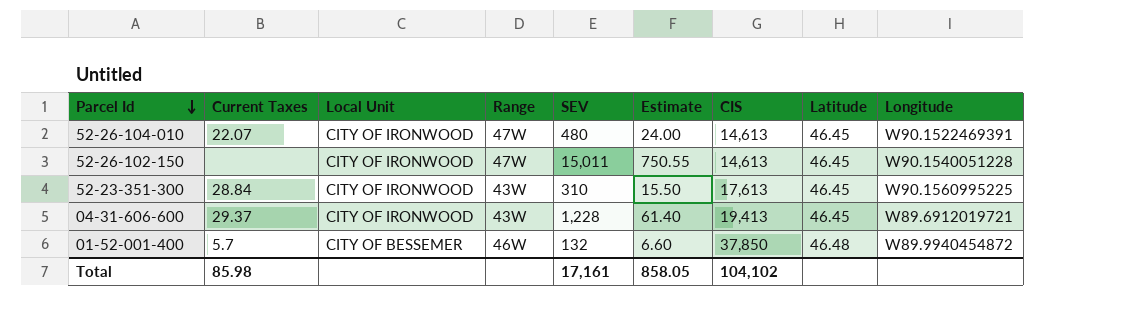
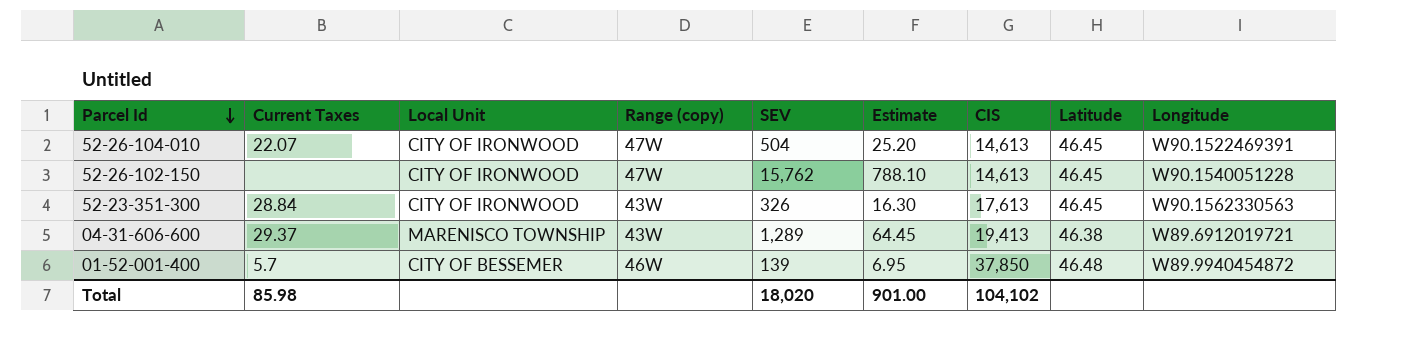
column name: Range -> Range (copy)
52-26-104-010 | SEV: 480 -> 504
52-26-104-010 | Estimate: 24.00 -> 25.20
52-26-102-150 | SEV: 15,011 -> 15,762
52-26-102-150 | Estimate: 750.55 -> 788.10
52-23-351-300 | SEV: 310 -> 326
52-23-351-300 | Estimate: 15.50 -> 16.30
52-23-351-300 | Longitude: W90.1560995225 -> W90.1562330563
04-31-606-600 | Local Unit: CITY OF IRONWOOD -> MARENISCO TOWNSHIP
04-31-606-600 | SEV: 1,228 -> 1,289
04-31-606-600 | Estimate: 61.40 -> 64.45
04-31-606-600 | Latitude: 46.45 -> 46.38
01-52-001-400 | SEV: 132 -> 139
01-52-001-400 | Estimate: 6.60 -> 6.95
Total | SEV: 17,161 -> 18,020
Total | Estimate: 858.05 -> 901.00

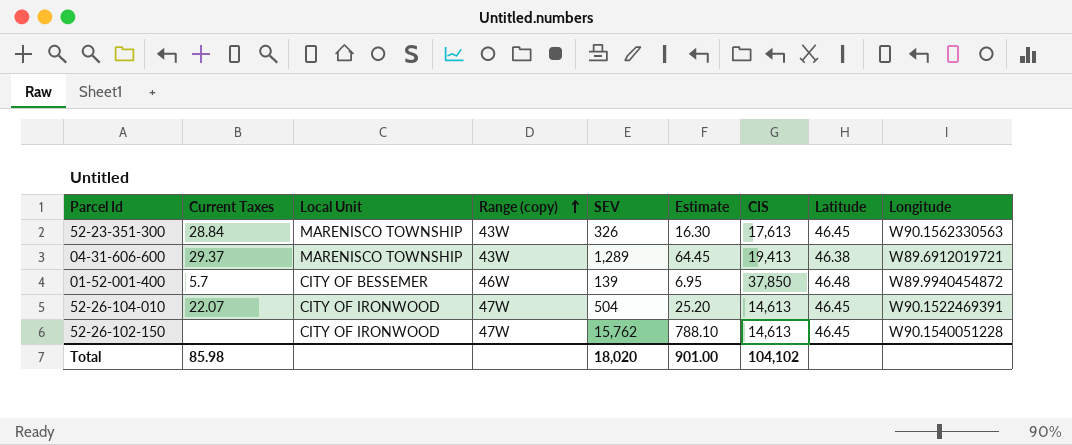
row order: Parcel Id descending -> Range (copy) ascending
52-23-351-300 | Local Unit: CITY OF IRONWOOD -> MARENISCO TOWNSHIP

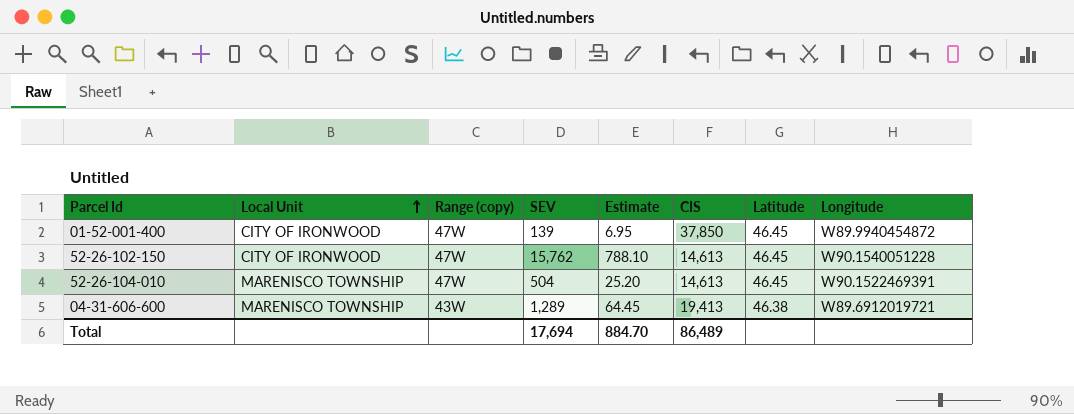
row order: Range (copy) ascending -> Local Unit ascending
column Current Taxes | position: 2 -> none
row 52-23-351-300: 28.84 | MARENISCO TOWNSHIP | 43W | 326 | 16.30 | 17,613 | 46.45 | W90.1562330563 -> none
01-52-001-400 | Local Unit: CITY OF BESSEMER -> CITY OF IRONWOOD
01-52-001-400 | Range (copy): 46W -> 47W
01-52-001-400 | Latitude: 46.48 -> 46.45
52-26-104-010 | Local Unit: CITY OF IRONWOOD -> MARENISCO TOWNSHIP
Total | SEV: 18,020 -> 17,694
Total | Estimate: 901.00 -> 884.70
Total | CIS: 104,102 -> 86,489

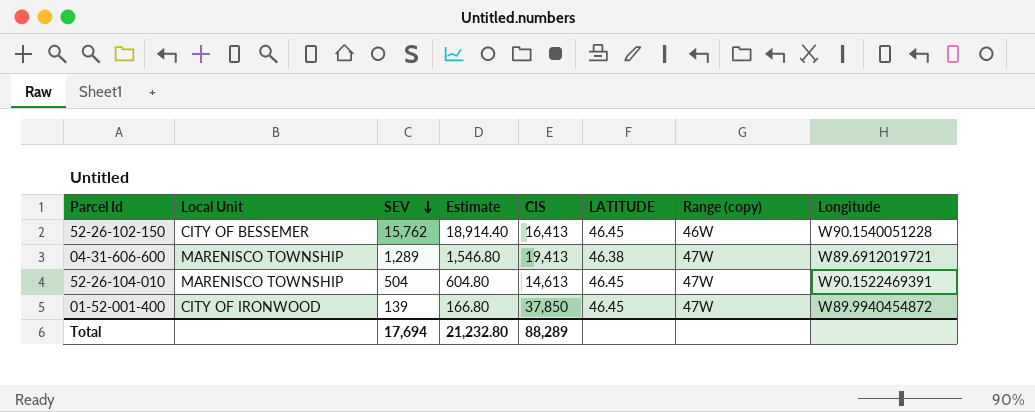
row order: Local Unit ascending -> SEV descending
column Estimate | formula: [SEV] * 0.05 -> [SEV] * 1.2
column name: Latitude -> LATITUDE
column Range (copy) | position: 3 -> 7
52-26-102-150 | Local Unit: CITY OF IRONWOOD -> CITY OF BESSEMER
52-26-102-150 | CIS: 14,613 -> 16,413
52-26-102-150 | Range (copy): 47W -> 46W
04-31-606-600 | Range (copy): 43W -> 47W
Total | Estimate: 884.70 -> 21,232.80
Total | CIS: 86,489 -> 88,289

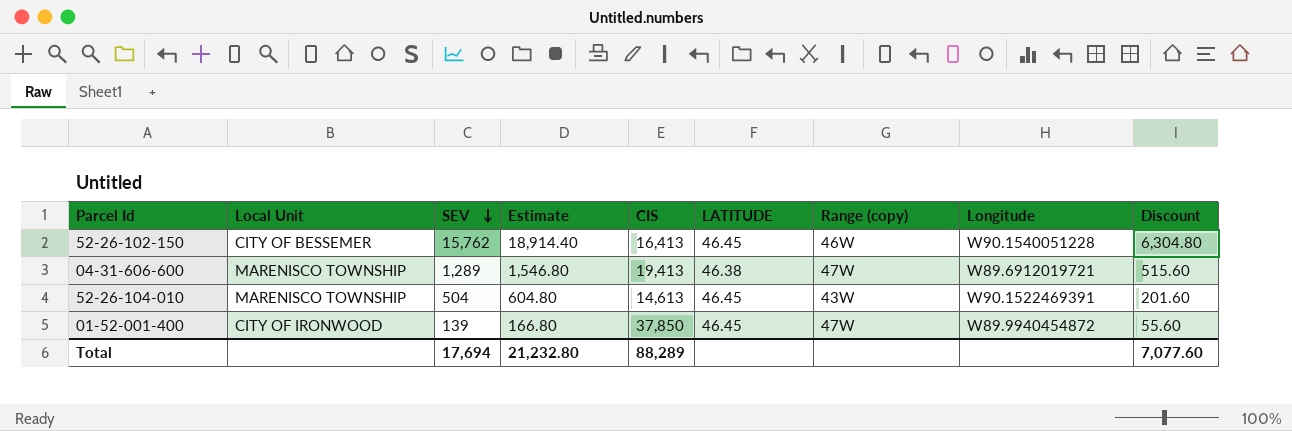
column Discount | formula: none -> [SEV] * 0.4
52-26-104-010 | Range (copy): 47W -> 43W

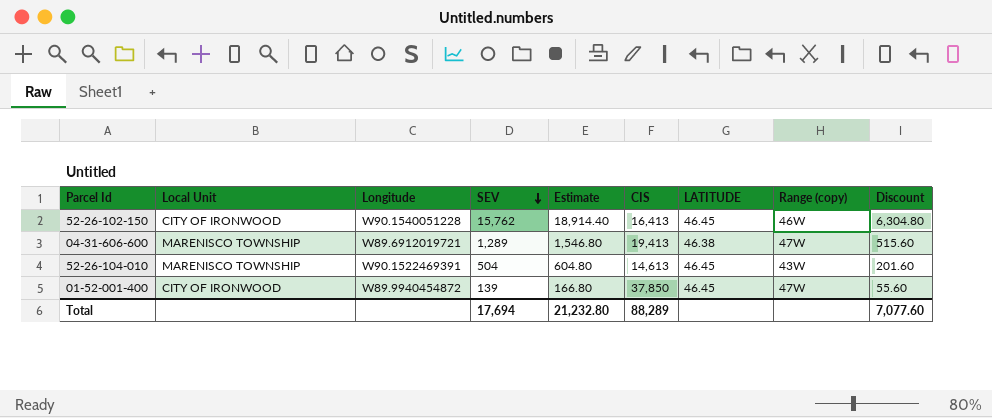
column Longitude | position: 8 -> 3
52-26-102-150 | Local Unit: CITY OF BESSEMER -> CITY OF IRONWOOD

